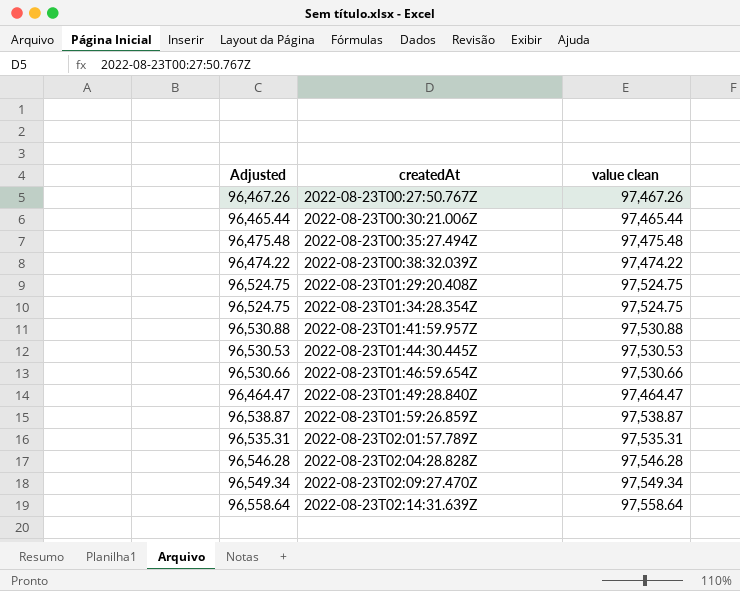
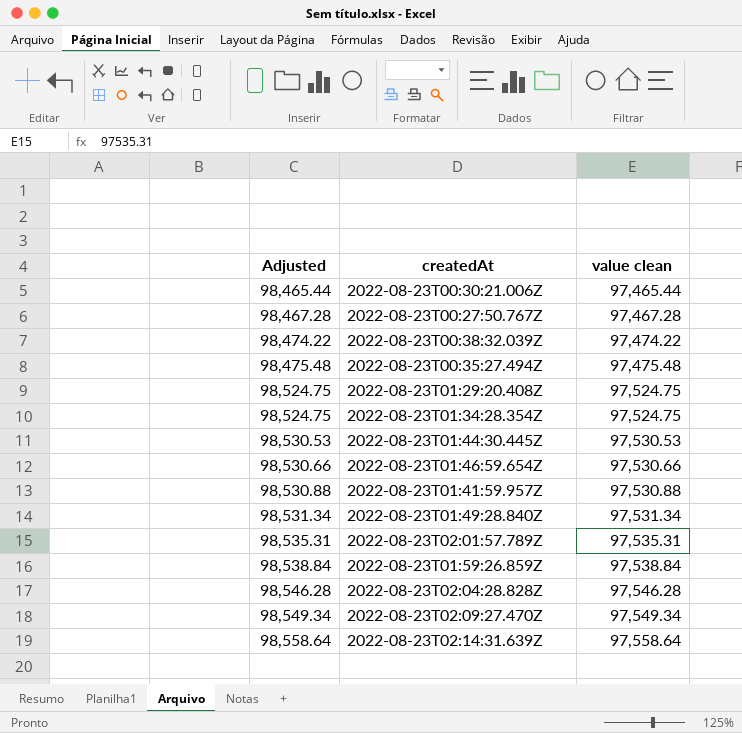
row order: createdAt ascending -> Adjusted ascending
column Adjusted | formula: [value clean] - 1000 -> [value clean] + 1000
2022-08-23T00:27:50.767Z | value clean: 97,467.26 -> 97,467.28
2022-08-23T01:49:28.840Z | value clean: 97,464.47 -> 97,531.34
2022-08-23T01:59:26.859Z | value clean: 97,538.87 -> 97,538.84

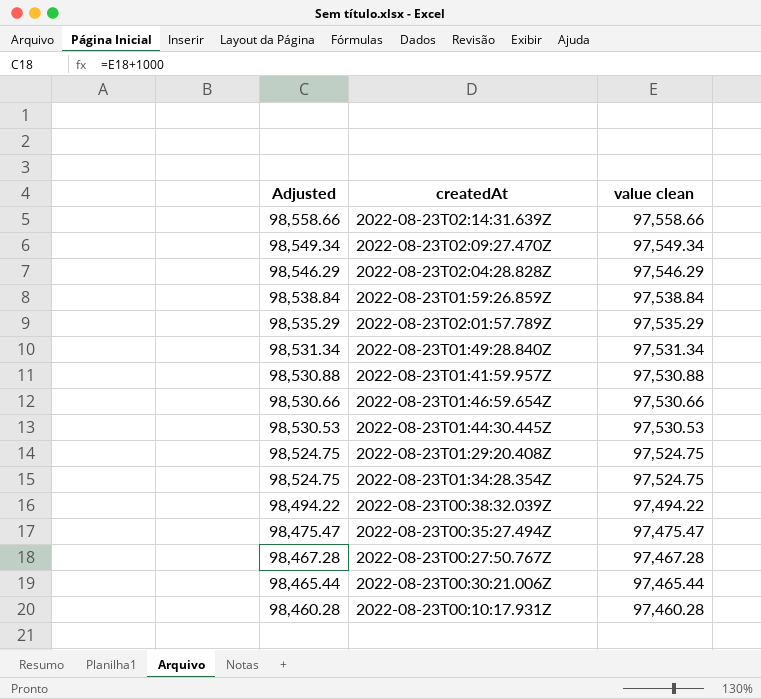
row order: Adjusted ascending -> Adjusted descending
2022-08-23T02:14:31.639Z | Adjusted: 98,558.64 -> 98,558.66
2022-08-23T02:14:31.639Z | value clean: 97,558.64 -> 97,558.66
2022-08-23T02:04:28.828Z | Adjusted: 98,546.28 -> 98,546.29
2022-08-23T02:04:28.828Z | value clean: 97,546.28 -> 97,546.29
2022-08-23T02:01:57.789Z | Adjusted: 98,535.31 -> 98,535.29
2022-08-23T02:01:57.789Z | value clean: 97,535.31 -> 97,535.29
2022-08-23T00:38:32.039Z | Adjusted: 98,474.22 -> 98,494.22
2022-08-23T00:38:32.039Z | value clean: 97,474.22 -> 97,494.22
2022-08-23T00:35:27.494Z | Adjusted: 98,475.48 -> 98,475.47
2022-08-23T00:35:27.494Z | value clean: 97,475.48 -> 97,475.47
row 2022-08-23T00:10:17.931Z: none -> 98,460.28 | 97,460.28

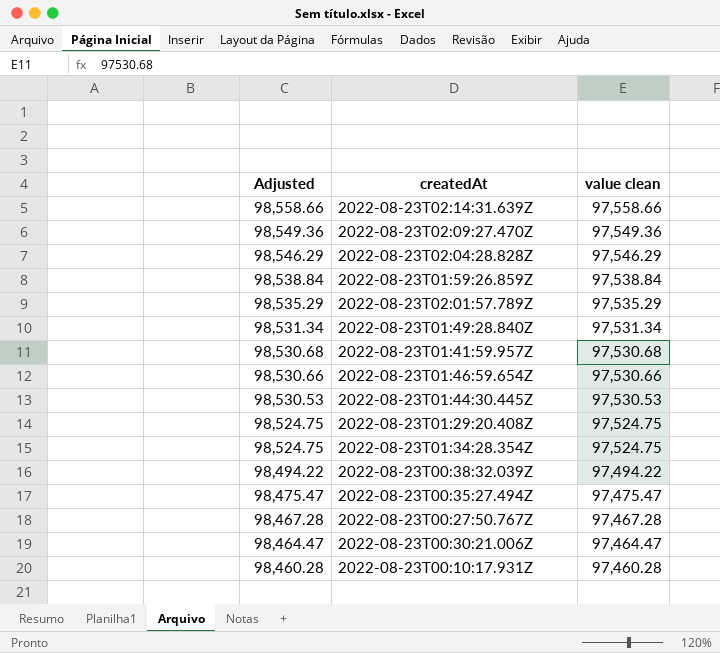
2022-08-23T02:09:27.470Z | Adjusted: 98,549.34 -> 98,549.36
2022-08-23T02:09:27.470Z | value clean: 97,549.34 -> 97,549.36
2022-08-23T01:41:59.957Z | Adjusted: 98,530.88 -> 98,530.68
2022-08-23T01:41:59.957Z | value clean: 97,530.88 -> 97,530.68
2022-08-23T00:30:21.006Z | Adjusted: 98,465.44 -> 98,464.47
2022-08-23T00:30:21.006Z | value clean: 97,465.44 -> 97,464.47

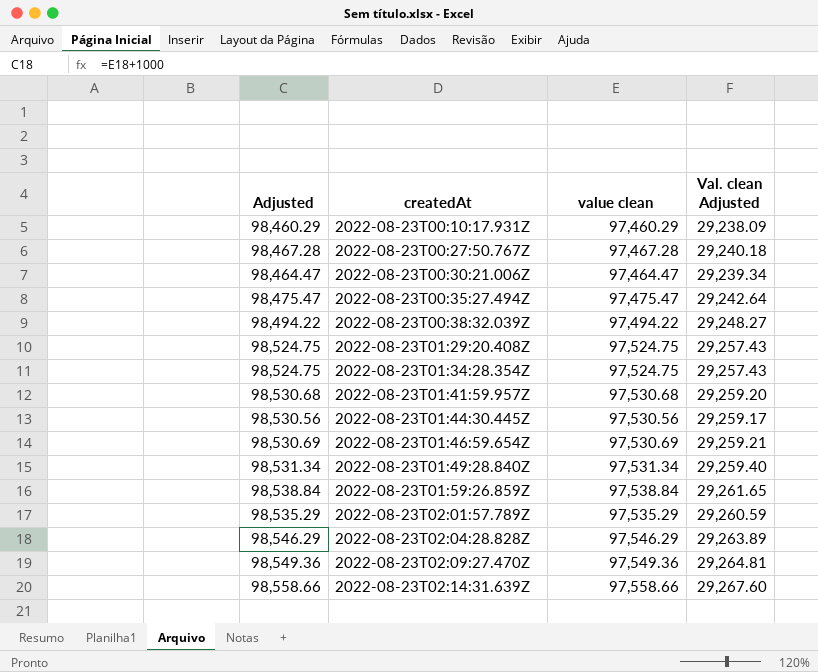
row order: Adjusted descending -> createdAt ascending
column Val. clean Adjusted | formula: none -> [value clean] * 0.3
2022-08-23T00:10:17.931Z | Adjusted: 98,460.28 -> 98,460.29
2022-08-23T00:10:17.931Z | value clean: 97,460.28 -> 97,460.29
2022-08-23T01:44:30.445Z | Adjusted: 98,530.53 -> 98,530.56
2022-08-23T01:44:30.445Z | value clean: 97,530.53 -> 97,530.56
2022-08-23T01:46:59.654Z | Adjusted: 98,530.66 -> 98,530.69
2022-08-23T01:46:59.654Z | value clean: 97,530.66 -> 97,530.69

